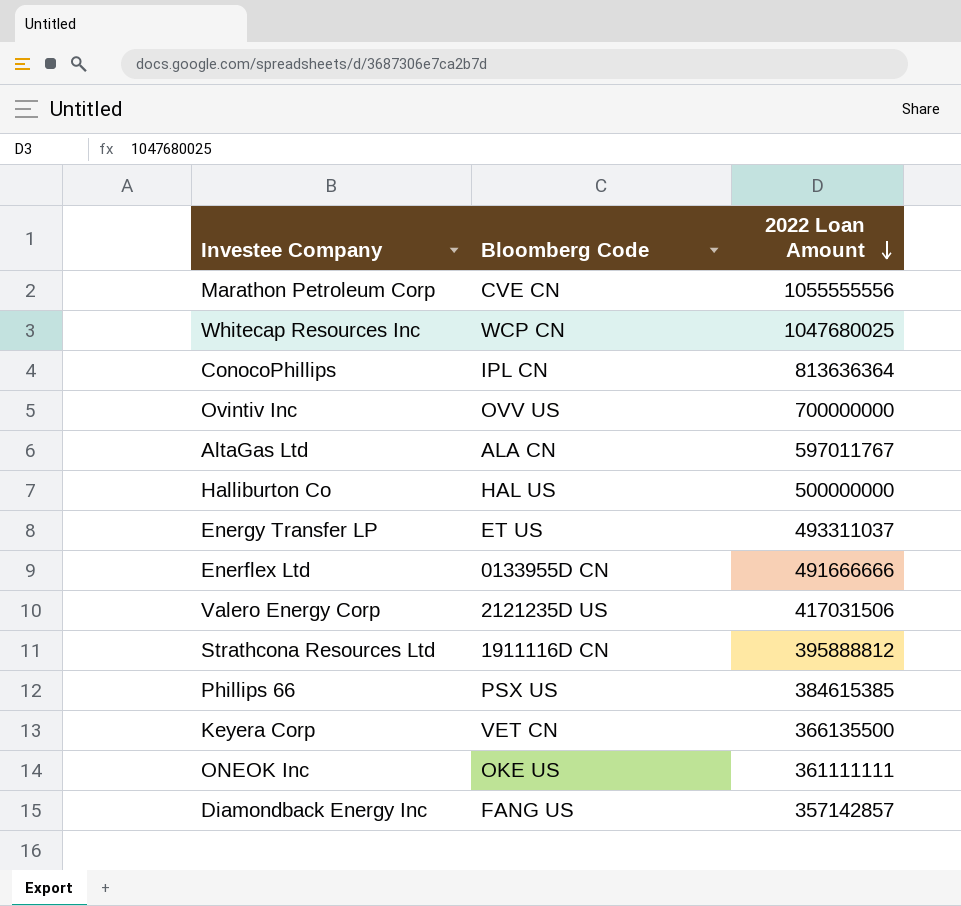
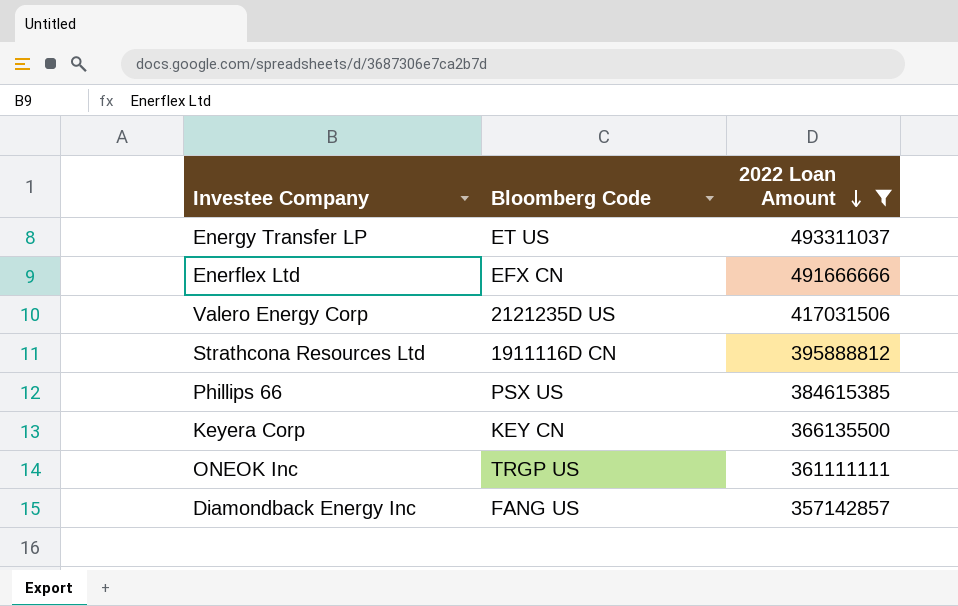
filter: none -> 2022 Loan Amount <= 493311037
Enerflex Ltd | Bloomberg Code: 0133955D CN -> EFX CN
Keyera Corp | Bloomberg Code: VET CN -> KEY CN
ONEOK Inc | Bloomberg Code: OKE US -> TRGP US

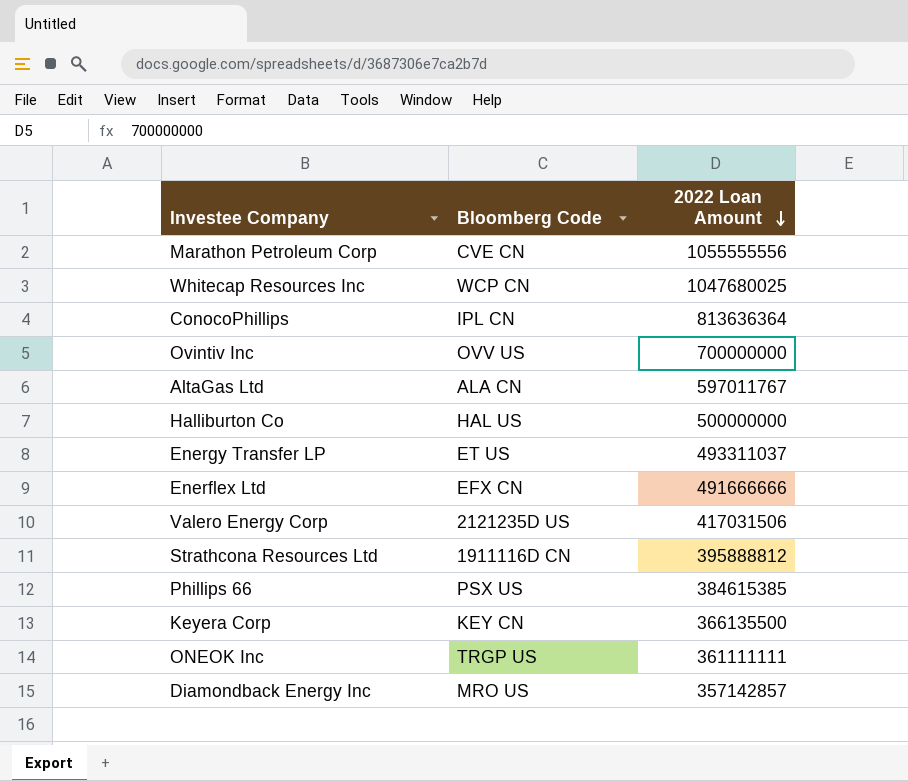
filter: 2022 Loan Amount <= 493311037 -> none
Diamondback Energy Inc | Bloomberg Code: FANG US -> MRO US

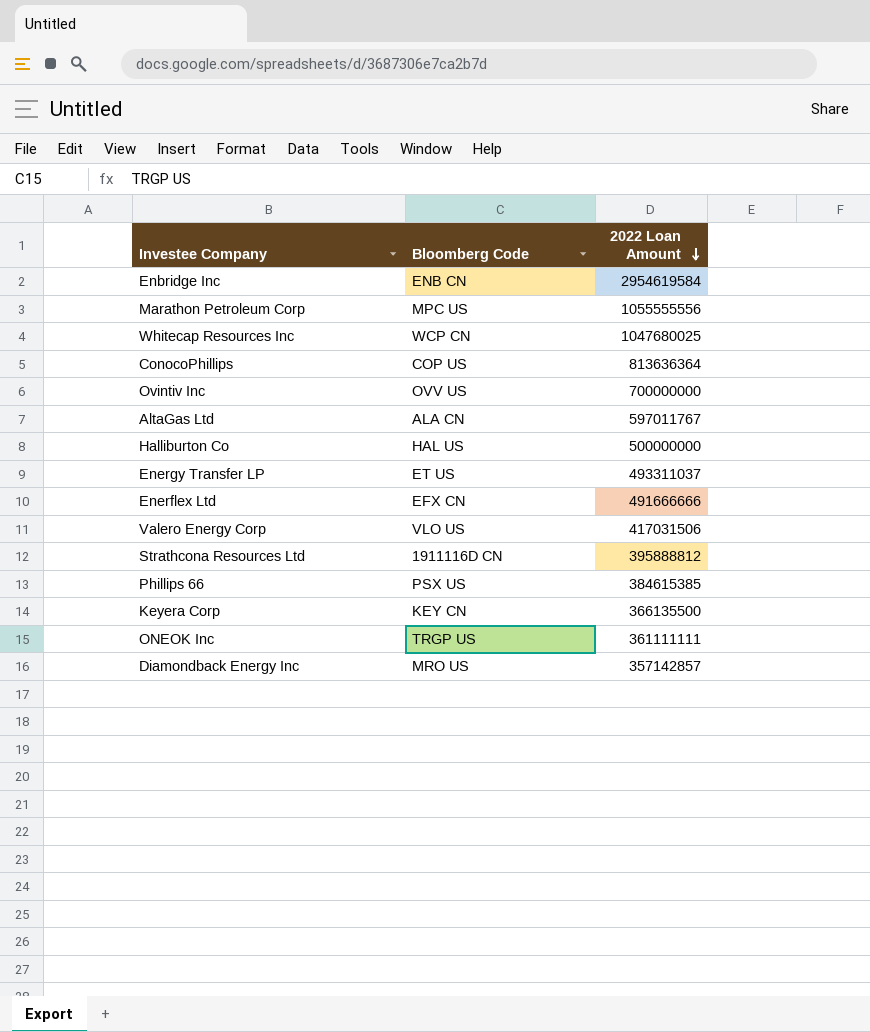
row Enbridge Inc: none -> ENB CN | 2954619584
Marathon Petroleum Corp | Bloomberg Code: CVE CN -> MPC US
ConocoPhillips | Bloomberg Code: IPL CN -> COP US
Valero Energy Corp | Bloomberg Code: 2121235D US -> VLO US

